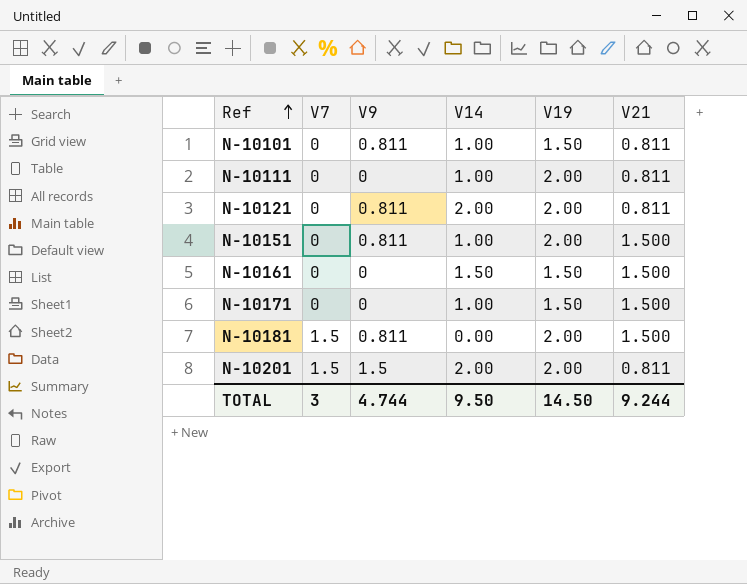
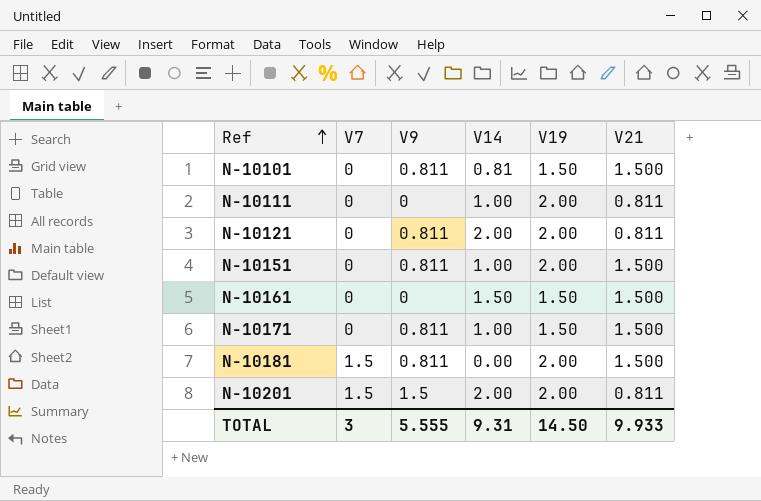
N-10101 | V14: 1.00 -> 0.81
N-10101 | V21: 0.811 -> 1.500
N-10171 | V9: 0 -> 0.811
TOTAL | V9: 4.744 -> 5.555
TOTAL | V14: 9.50 -> 9.31
TOTAL | V21: 9.244 -> 9.933

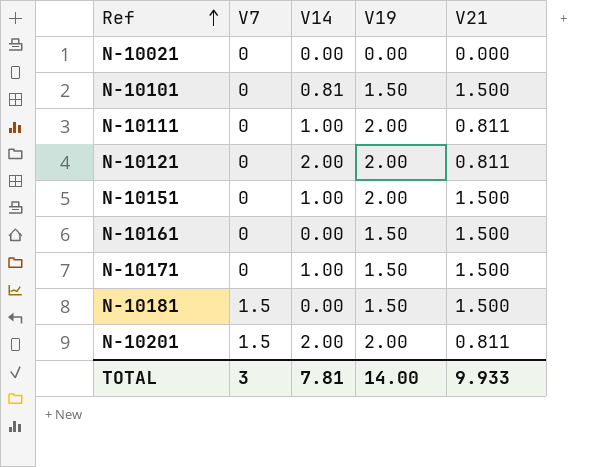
column V9 | position: 3 -> none
row N-10021: none -> 0 | 0.00 | 0.00 | 0.000
N-10161 | V14: 1.50 -> 0.00
N-10181 | V19: 2.00 -> 1.50
TOTAL | V14: 9.31 -> 7.81
TOTAL | V19: 14.50 -> 14.00

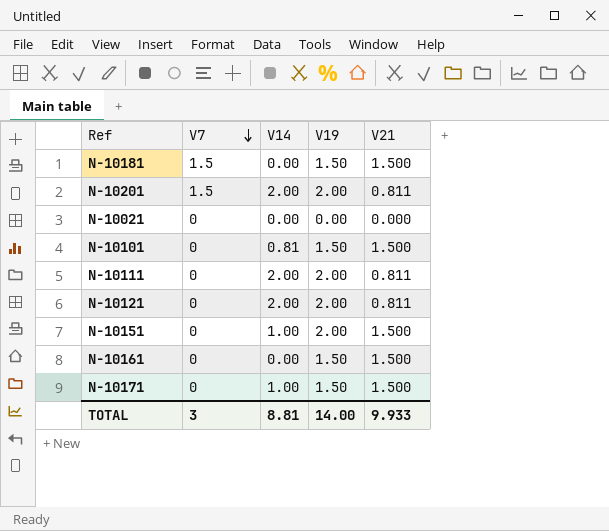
row order: Ref ascending -> V7 descending
N-10111 | V14: 1.00 -> 2.00
TOTAL | V14: 7.81 -> 8.81

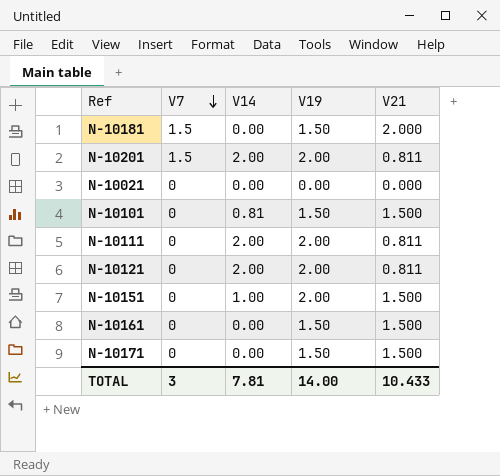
N-10181 | V21: 1.500 -> 2.000
N-10171 | V14: 1.00 -> 0.00
TOTAL | V14: 8.81 -> 7.81
TOTAL | V21: 9.933 -> 10.433

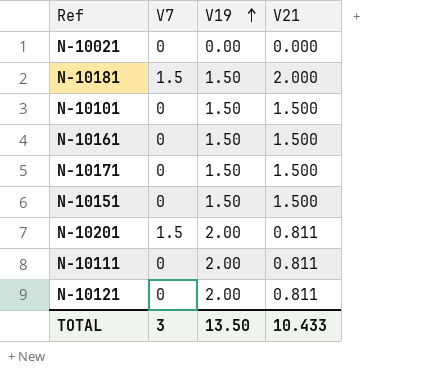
row order: V7 descending -> V19 ascending
column V14 | position: 3 -> none
N-10151 | V19: 2.00 -> 1.50
TOTAL | V19: 14.00 -> 13.50

